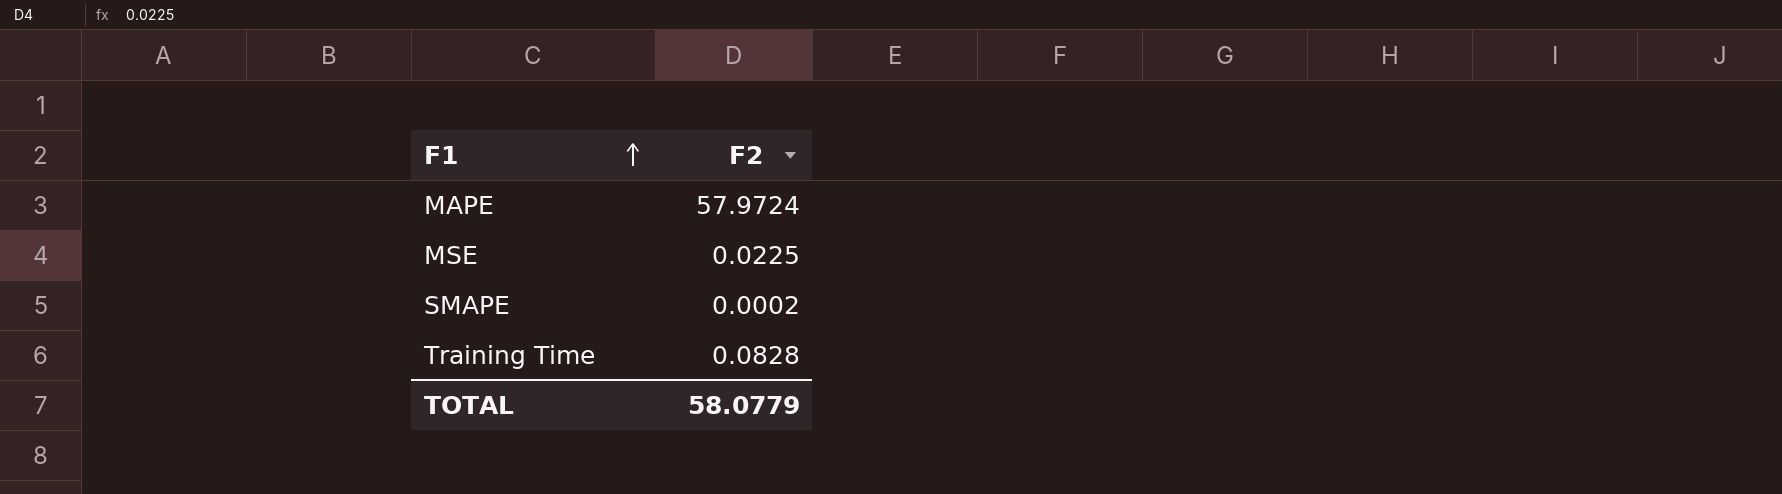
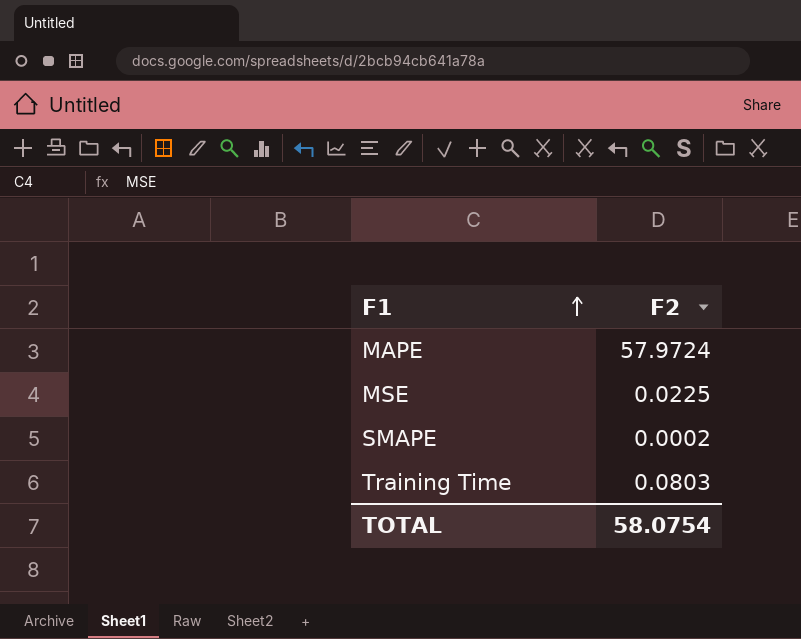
Training Time | F2: 0.0828 -> 0.0803
TOTAL | F2: 58.0779 -> 58.0754

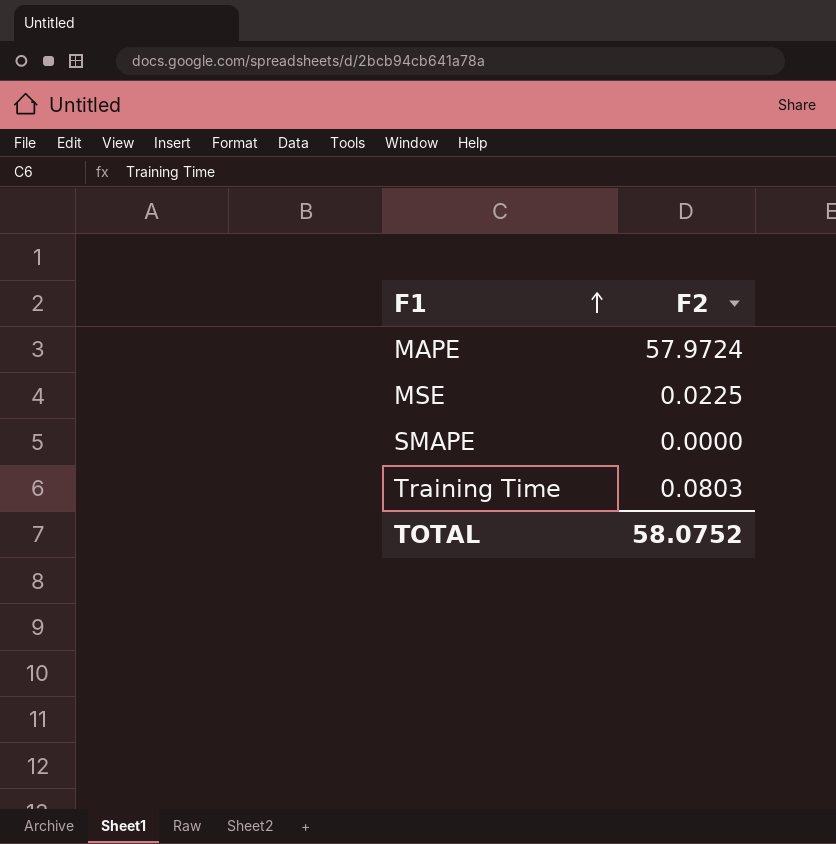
SMAPE | F2: 0.0002 -> 0.0000
TOTAL | F2: 58.0754 -> 58.0752

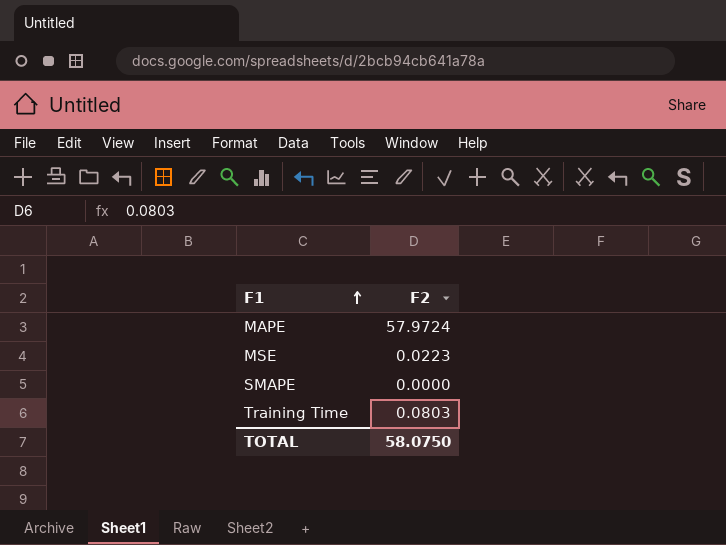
MSE | F2: 0.0225 -> 0.0223
TOTAL | F2: 58.0752 -> 58.0750

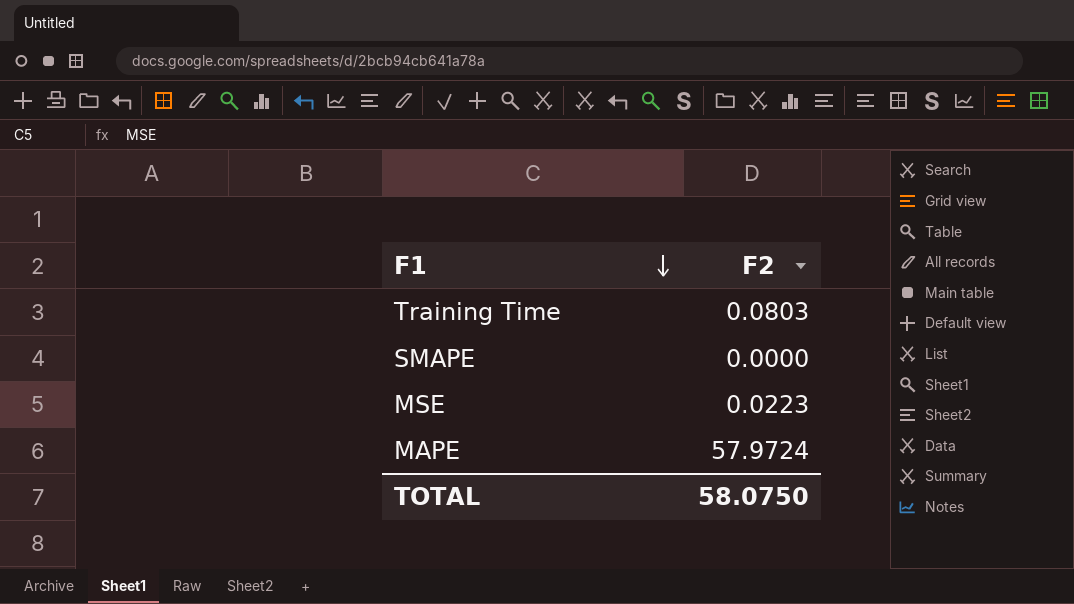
row order: F1 ascending -> F1 descending

